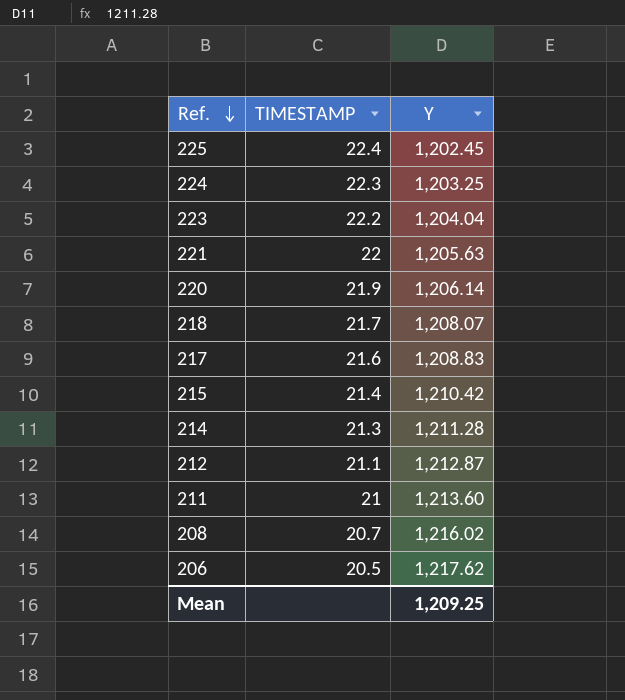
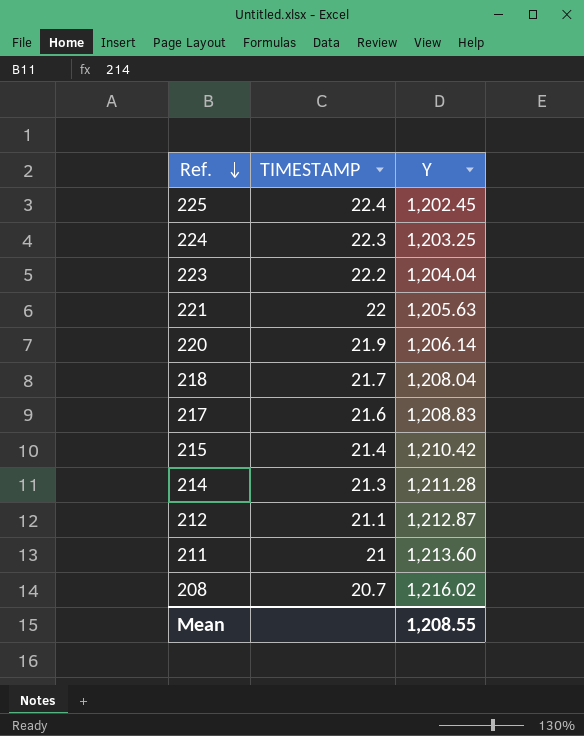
row 206: 20.5 | 1,217.62 -> none
218 | Y: 1,208.07 -> 1,208.04
Mean | Y: 1,209.25 -> 1,208.55

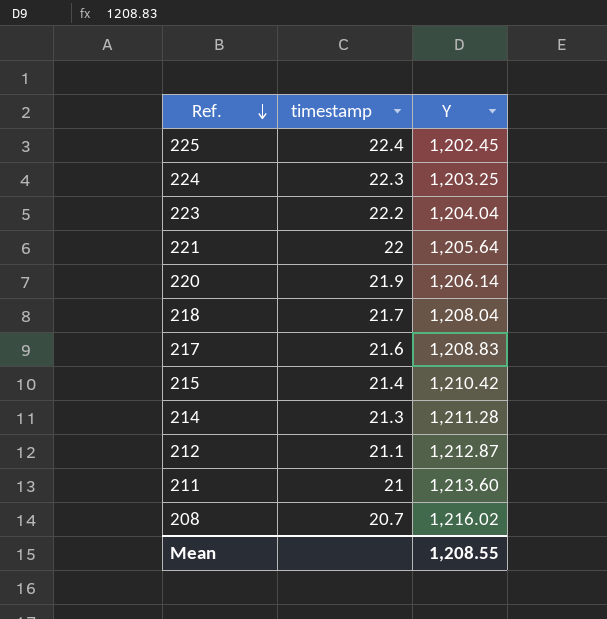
column name: TIMESTAMP -> timestamp
221 | Y: 1,205.63 -> 1,205.64

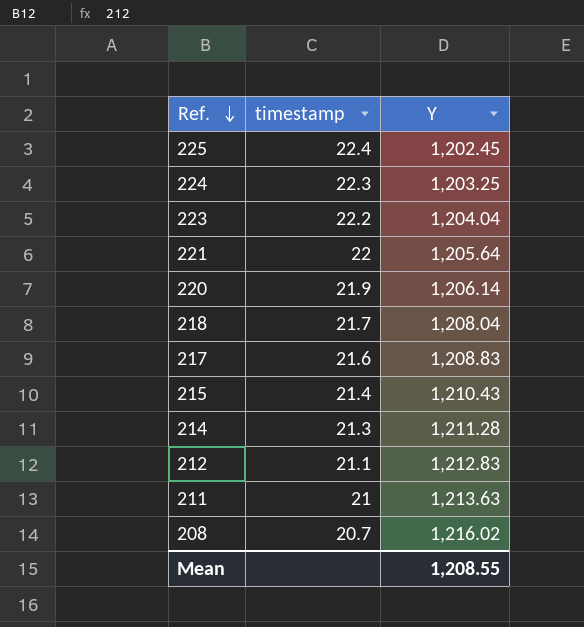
215 | Y: 1,210.42 -> 1,210.43
212 | Y: 1,212.87 -> 1,212.83
211 | Y: 1,213.60 -> 1,213.63

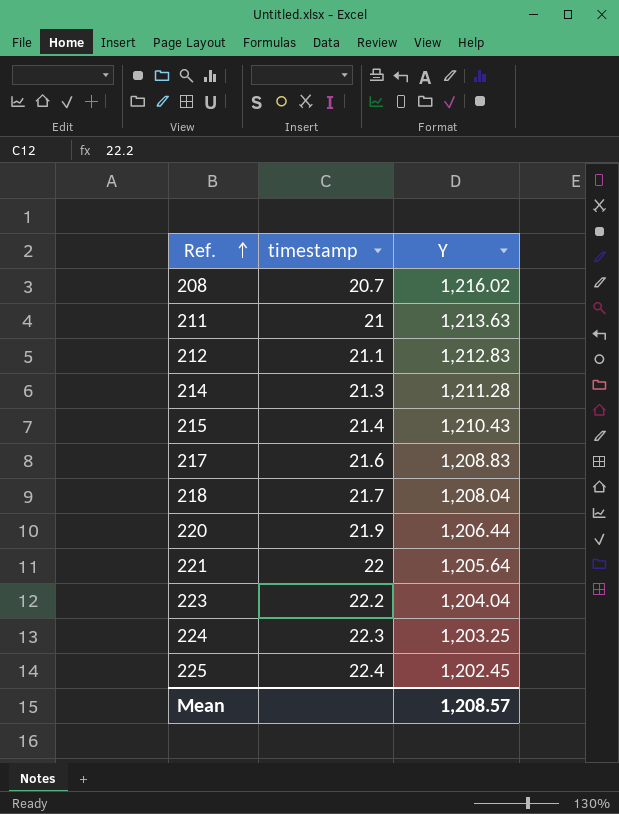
row order: Ref. descending -> Ref. ascending
220 | Y: 1,206.14 -> 1,206.44
Mean | Y: 1,208.55 -> 1,208.57

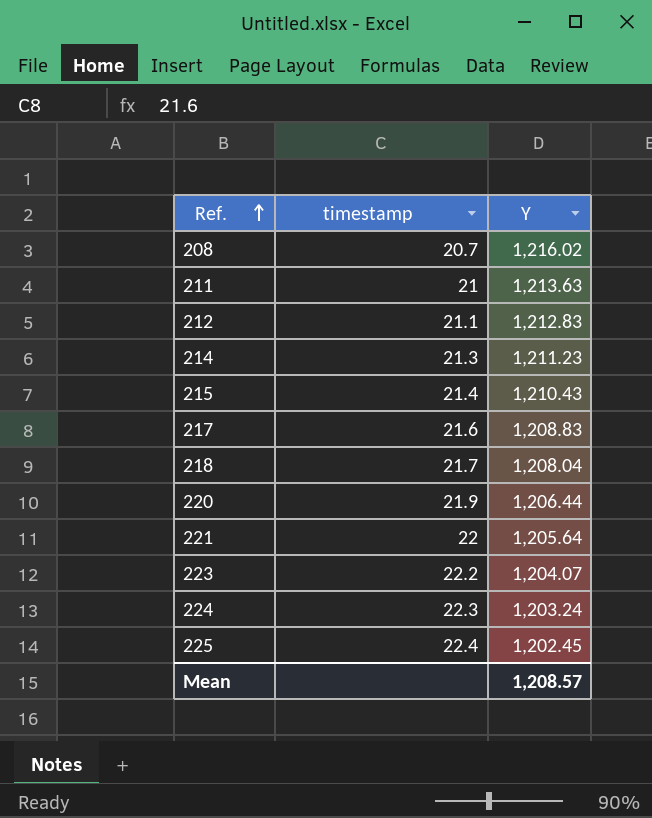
214 | Y: 1,211.28 -> 1,211.23
223 | Y: 1,204.04 -> 1,204.07
224 | Y: 1,203.25 -> 1,203.24

